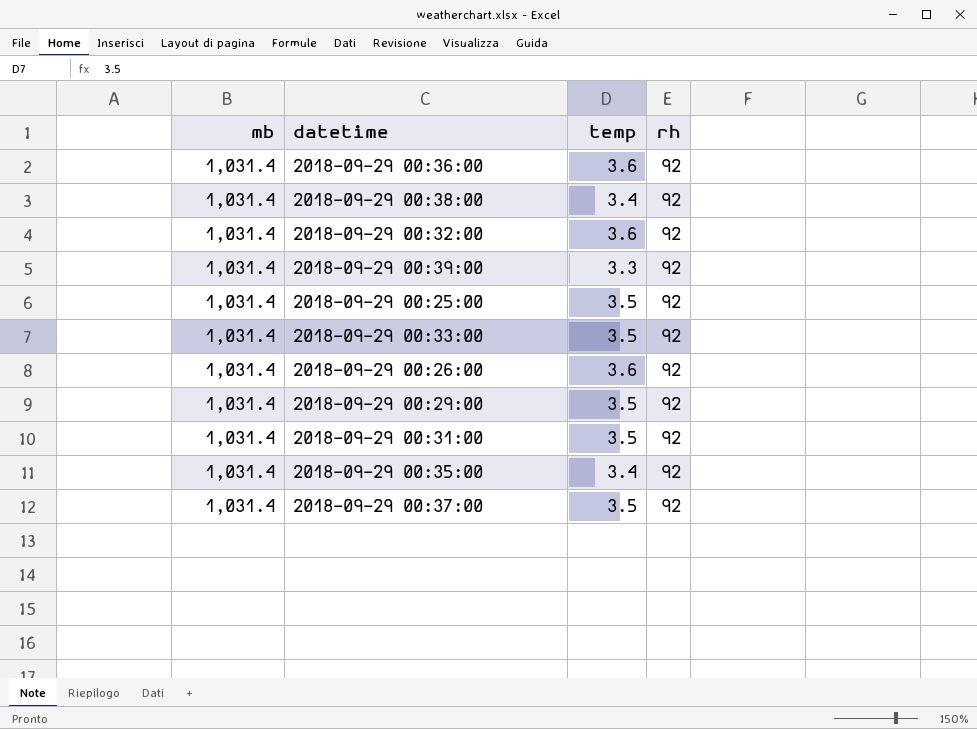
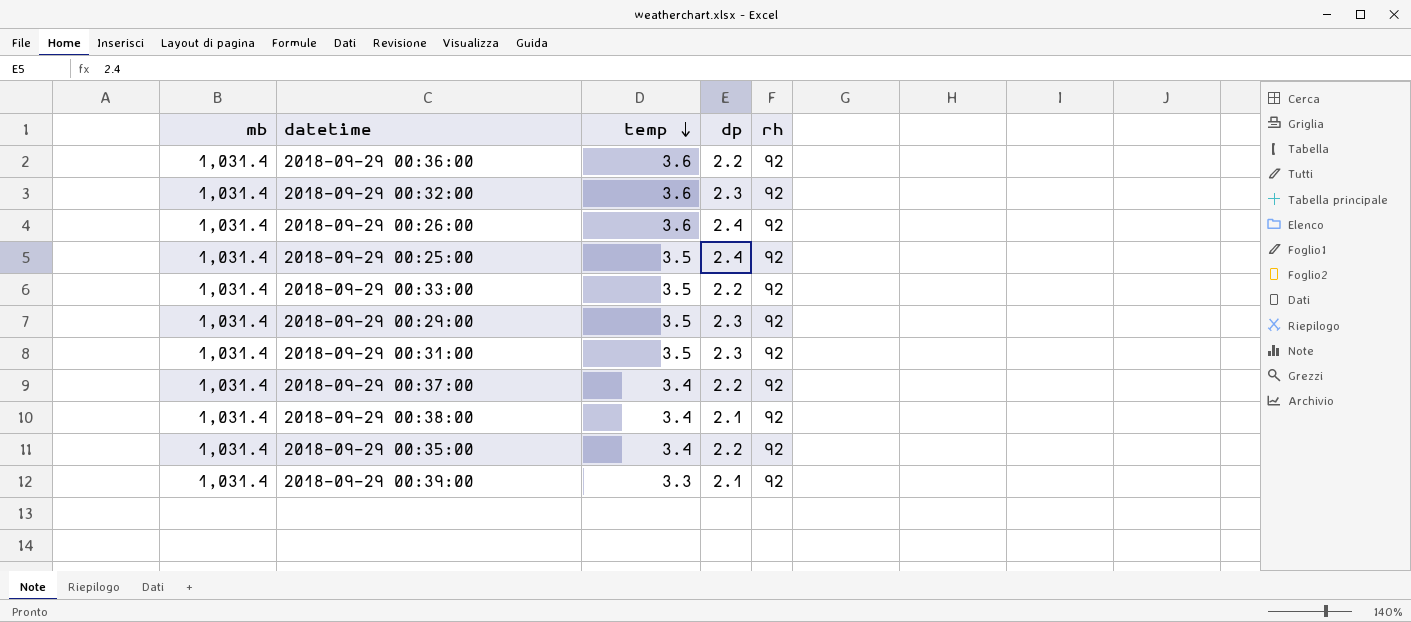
row order: none -> temp descending
column dp | position: none -> 4
2018-09-29 00:37:00 | temp: 3.5 -> 3.4

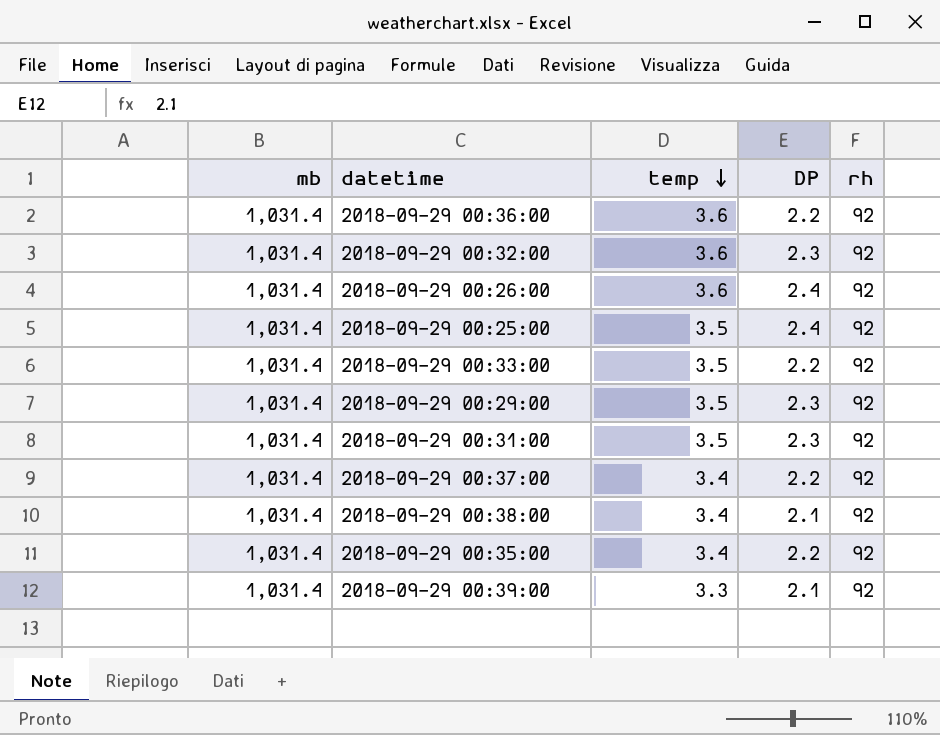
column name: dp -> DP

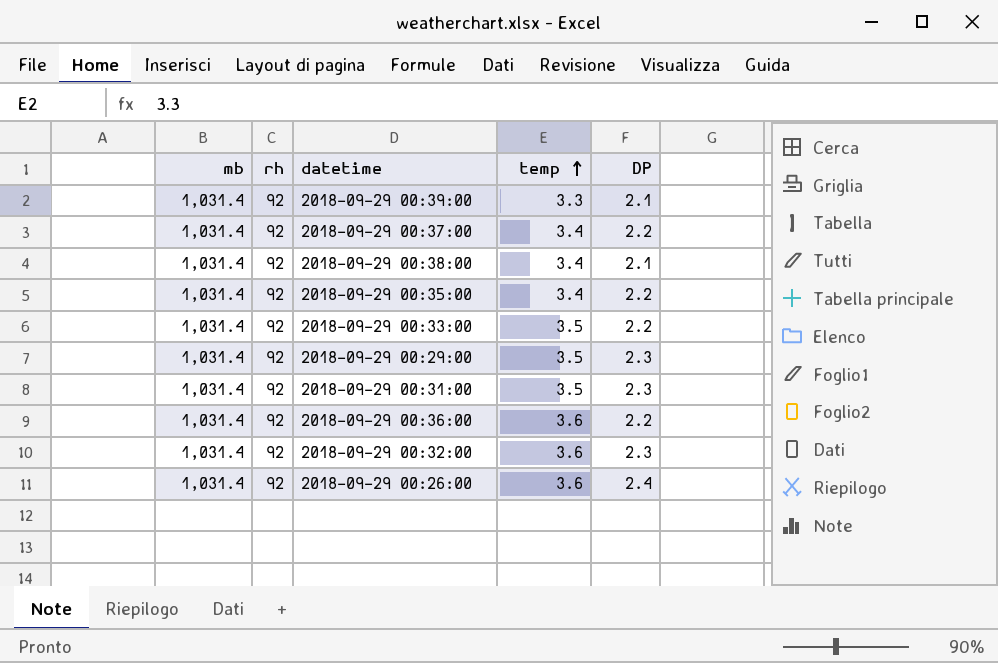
row order: temp descending -> temp ascending
column rh | position: 5 -> 2
row 2018-09-29 00:25:00: 1,031.4 | 3.5 | 2.4 | 92 -> none

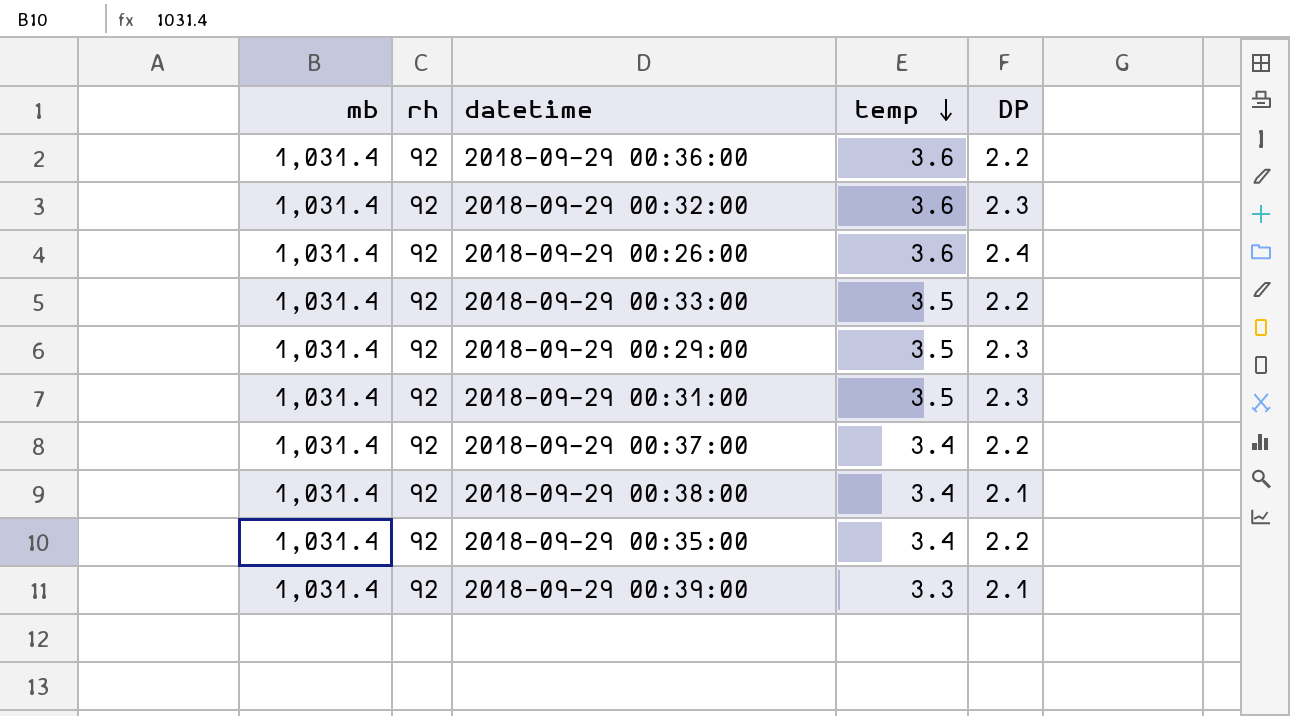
row order: temp ascending -> temp descending

